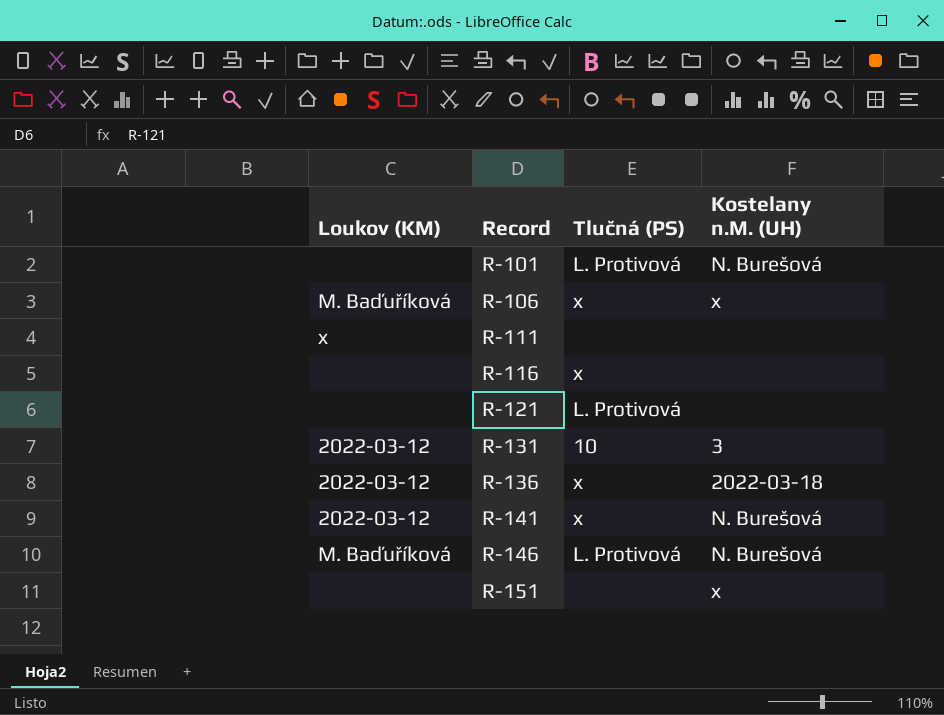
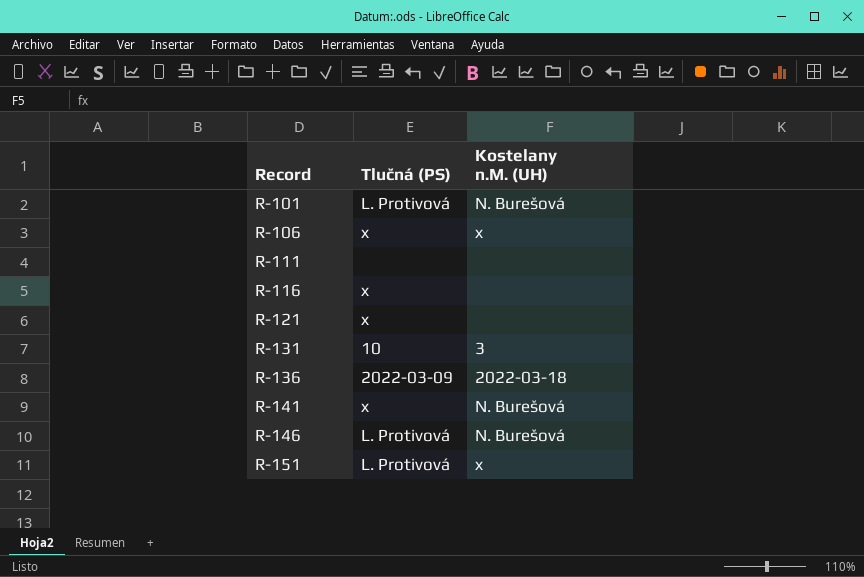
column Loukov (KM) | position: 1 -> none
R-121 | Tlučná (PS): L. Protivová -> x
R-136 | Tlučná (PS): x -> 2022-03-09
R-151 | Tlučná (PS): none -> L. Protivová

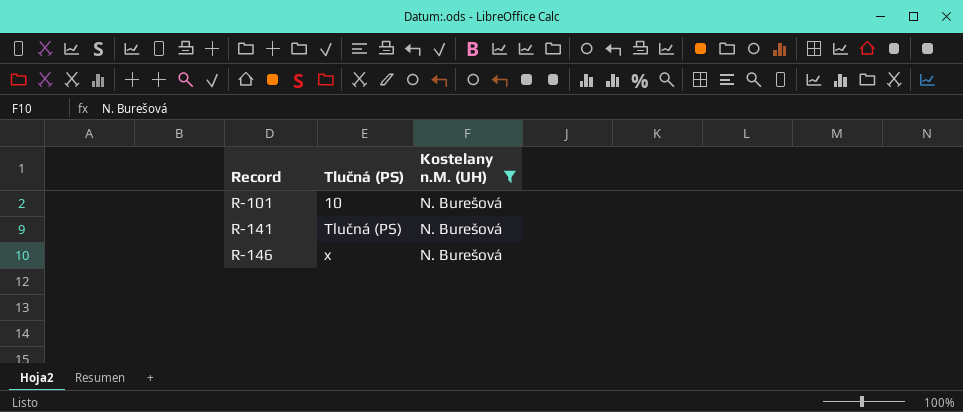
filter: none -> Kostelany n.M. (UH) = N. Burešová
R-101 | Tlučná (PS): L. Protivová -> 10
R-141 | Tlučná (PS): x -> Tlučná (PS)
R-146 | Tlučná (PS): L. Protivová -> x

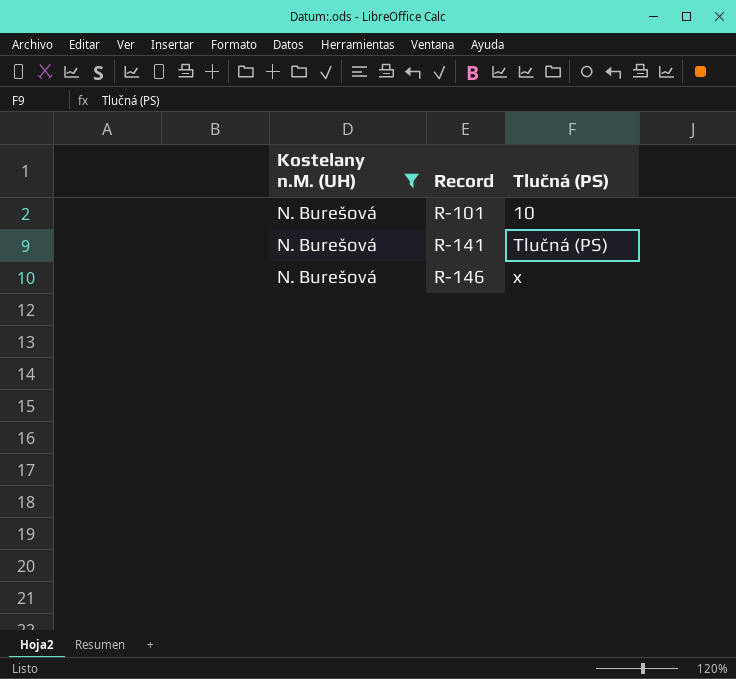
column Kostelany n.M. (UH) | position: 3 -> 1

